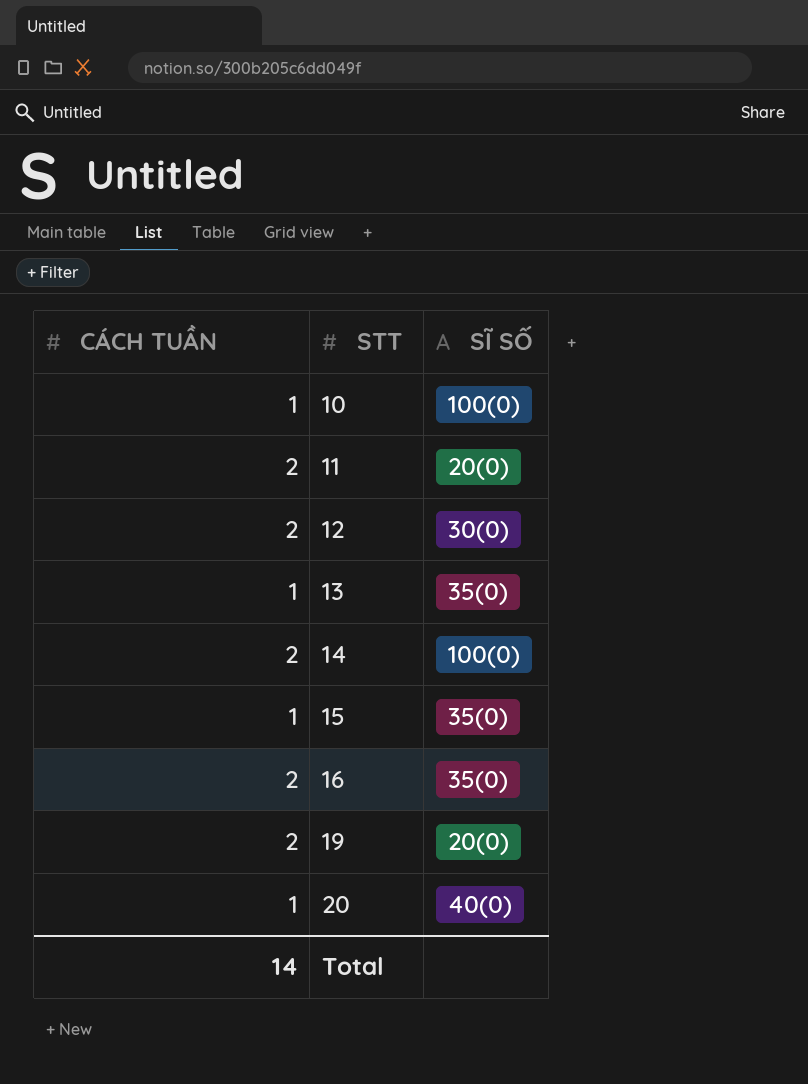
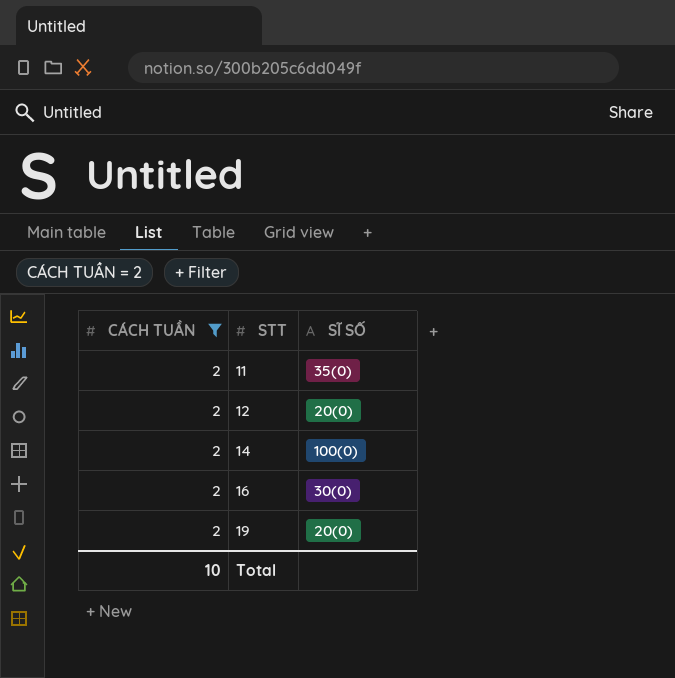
filter: none -> CÁCH TUẦN = 2
11 | SĨ SỐ: 20(0) -> 35(0)
12 | SĨ SỐ: 30(0) -> 20(0)
16 | SĨ SỐ: 35(0) -> 30(0)
Total | CÁCH TUẦN: 14 -> 10

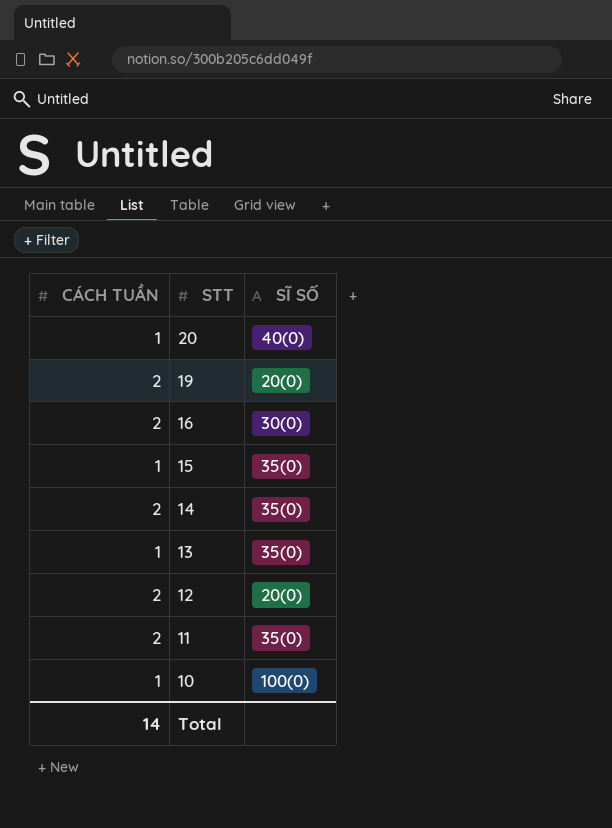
filter: CÁCH TUẦN = 2 -> none
row order: STT ascending -> STT descending
14 | SĨ SỐ: 100(0) -> 35(0)
Total | CÁCH TUẦN: 10 -> 14

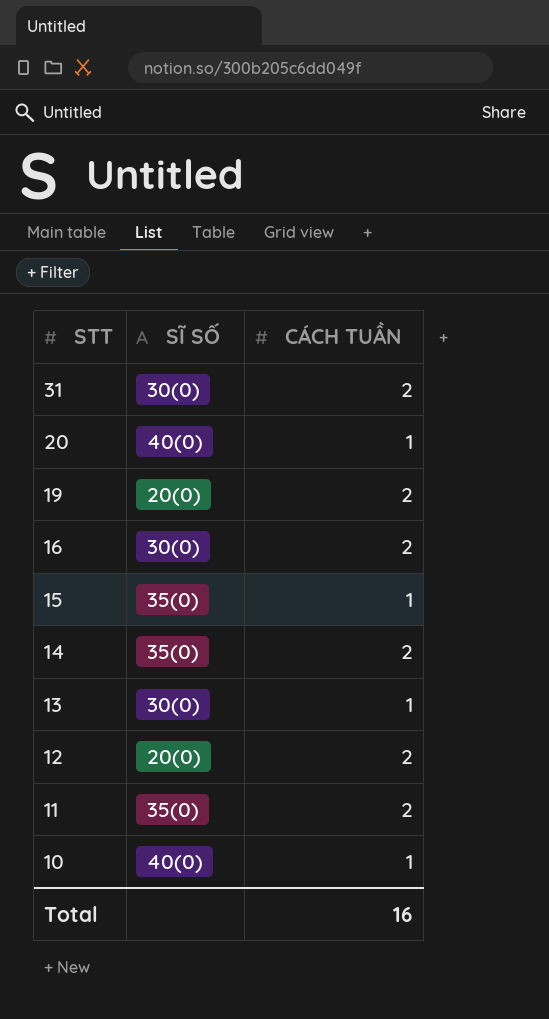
column CÁCH TUẦN | position: 1 -> 3
row 31: none -> 30(0) | 2
13 | SĨ SỐ: 35(0) -> 30(0)
10 | SĨ SỐ: 100(0) -> 40(0)
Total | CÁCH TUẦN: 14 -> 16

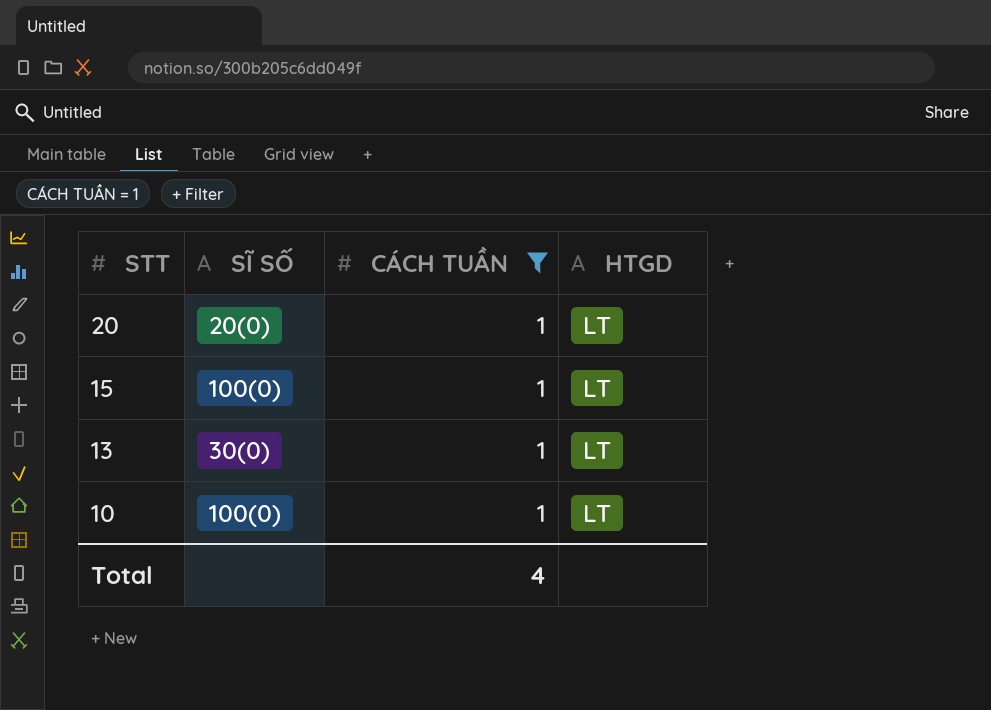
filter: none -> CÁCH TUẦN = 1
column HTGD | position: none -> 4
20 | SĨ SỐ: 40(0) -> 20(0)
15 | SĨ SỐ: 35(0) -> 100(0)
10 | SĨ SỐ: 40(0) -> 100(0)
Total | CÁCH TUẦN: 16 -> 4

